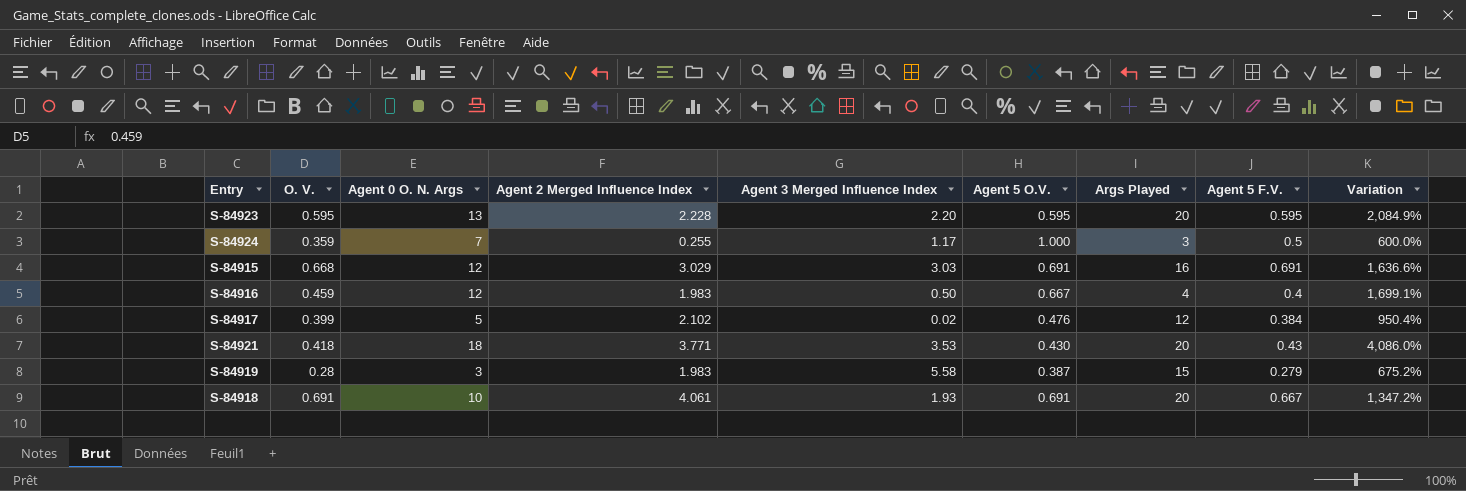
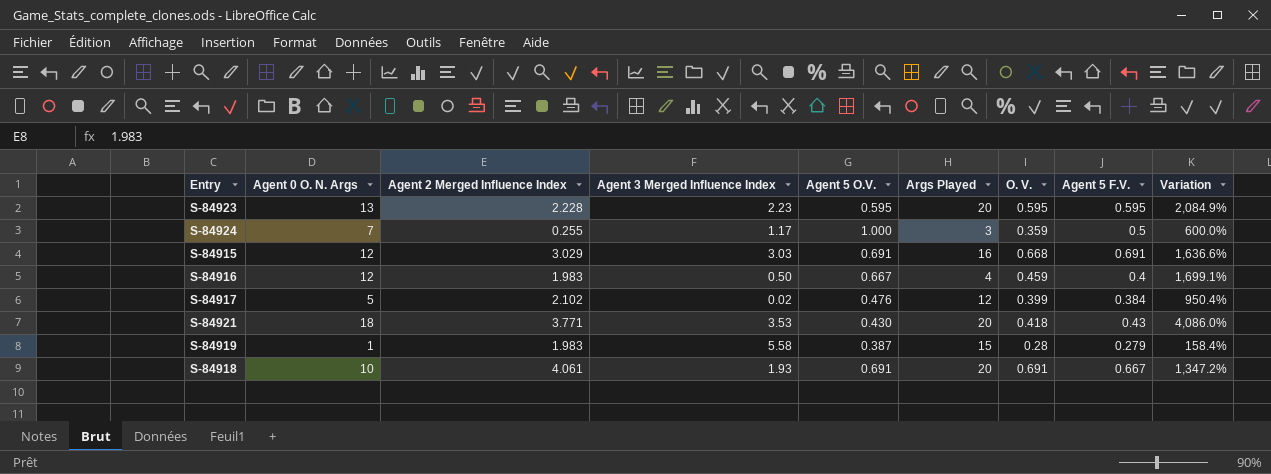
column O. V. | position: 2 -> 7
S-84923 | Agent 3 Merged Influence Index: 2.20 -> 2.23
S-84919 | Agent 0 O. N. Args: 3 -> 1
S-84919 | Variation: 675.2% -> 158.4%

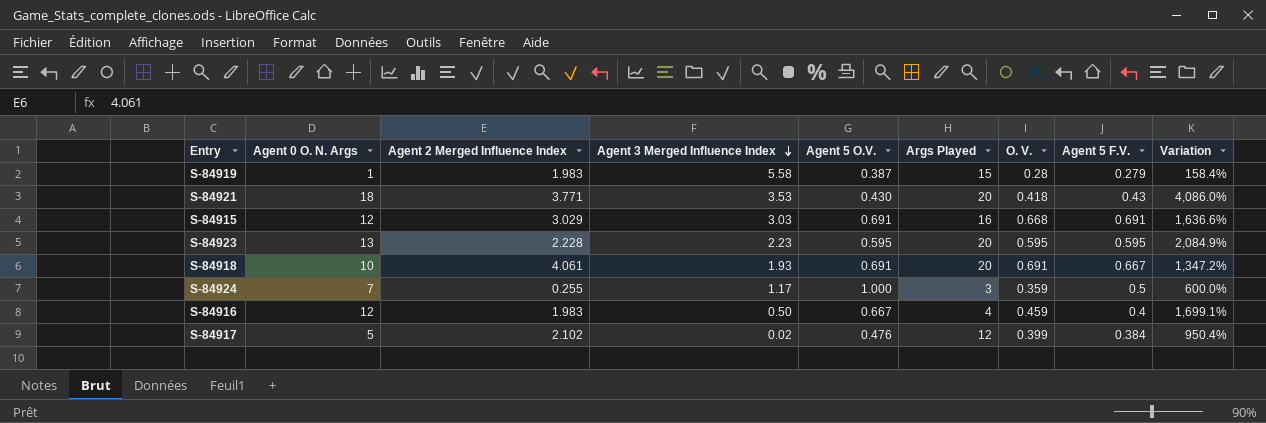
row order: none -> Agent 3 Merged Influence Index descending

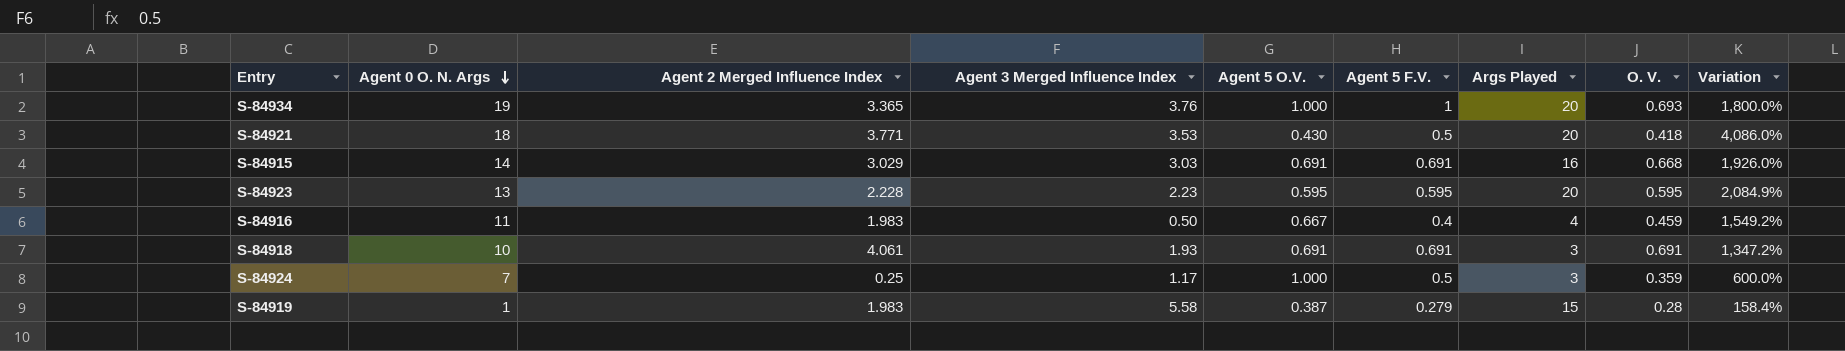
row order: Agent 3 Merged Influence Index descending -> Agent 0 O. N. Args descending
column Agent 5 F.V. | position: 8 -> 6
row S-84917: 5 | 2.102 | 0.02 | 0.476 | 12 | 0.399 | 0.384 | 950.4% -> none
row S-84934: none -> 19 | 3.365 | 3.76 | 1.000 | 1 | 20 | 0.693 | 1,800.0%
S-84921 | Agent 5 F.V.: 0.43 -> 0.5
S-84915 | Agent 0 O. N. Args: 12 -> 14
S-84915 | Variation: 1,636.6% -> 1,926.0%
S-84916 | Agent 0 O. N. Args: 12 -> 11
S-84916 | Variation: 1,699.1% -> 1,549.2%
S-84918 | Agent 5 F.V.: 0.667 -> 0.691
S-84918 | Args Played: 20 -> 3
S-84924 | Agent 2 Merged Influence Index: 0.255 -> 0.25

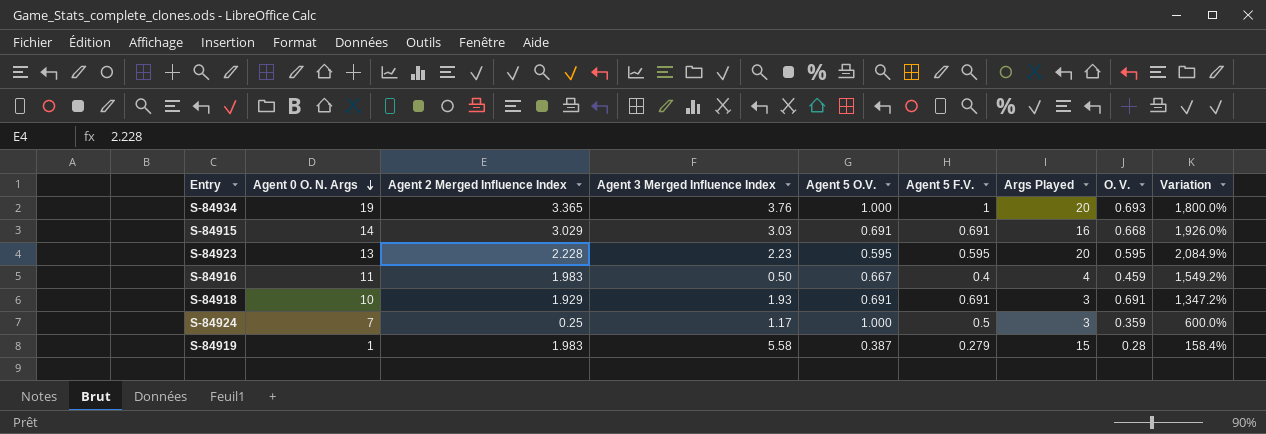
row S-84921: 18 | 3.771 | 3.53 | 0.430 | 0.5 | 20 | 0.418 | 4,086.0% -> none
S-84918 | Agent 2 Merged Influence Index: 4.061 -> 1.929

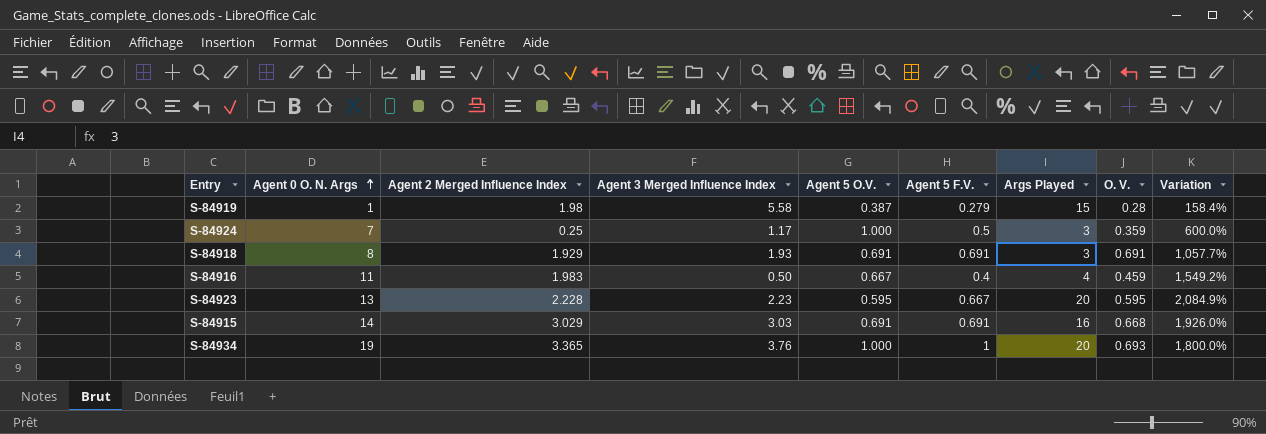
row order: Agent 0 O. N. Args descending -> Agent 0 O. N. Args ascending
S-84919 | Agent 2 Merged Influence Index: 1.983 -> 1.98
S-84918 | Agent 0 O. N. Args: 10 -> 8
S-84918 | Variation: 1,347.2% -> 1,057.7%
S-84923 | Agent 5 F.V.: 0.595 -> 0.667

